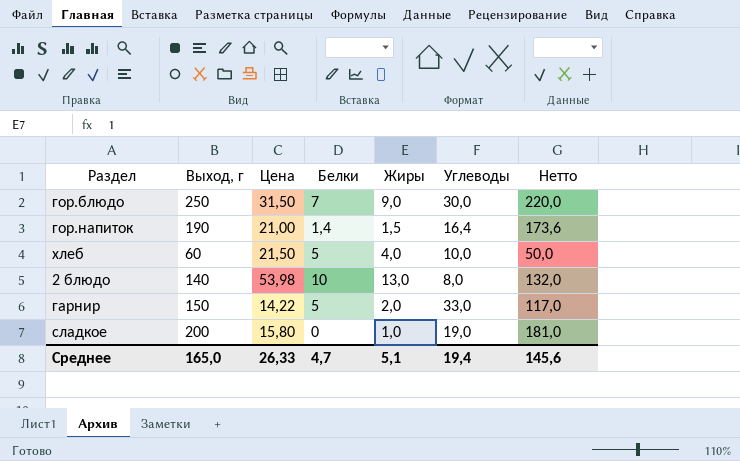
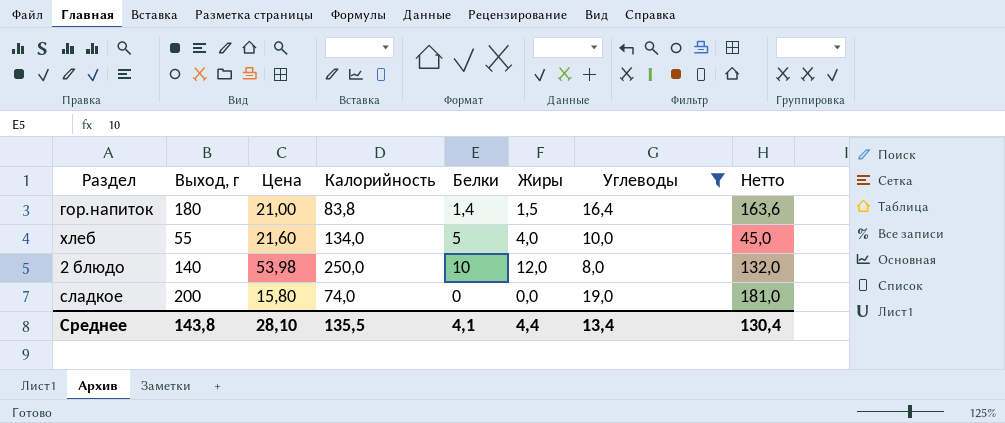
filter: none -> Углеводы <= 19,0
column Калорийность | position: none -> 4
гор.напиток | Выход, г: 190 -> 180
гор.напиток | Нетто: 173,6 -> 163,6
хлеб | Выход, г: 60 -> 55
хлеб | Цена: 21,50 -> 21,60
хлеб | Нетто: 50,0 -> 45,0
2 блюдо | Жиры: 13,0 -> 12,0
сладкое | Жиры: 1,0 -> 0,0
Среднее | Выход, г: 165,0 -> 143,8
Среднее | Цена: 26,33 -> 28,10
Среднее | Белки: 4,7 -> 4,1
Среднее | Жиры: 5,1 -> 4,4
Среднее | Углеводы: 19,4 -> 13,4
Среднее | Нетто: 145,6 -> 130,4

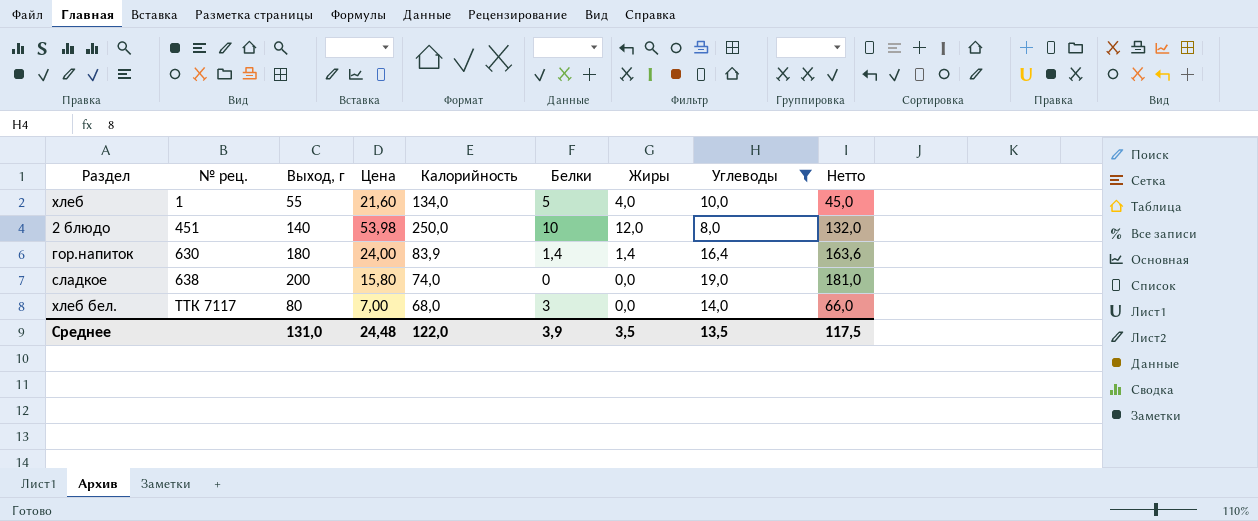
row order: none -> № рец. ascending
column № рец. | position: none -> 2
гор.напиток | Цена: 21,00 -> 24,00
гор.напиток | Калорийность: 83,8 -> 83,9
гор.напиток | Жиры: 1,5 -> 1,4
row хлеб бел.: none -> ТТК 7117 | 80 | 7,00 | 68,0 | 3 | 0,0 | 14,0 | 66,0
Среднее | Выход, г: 143,8 -> 131,0
Среднее | Цена: 28,10 -> 24,48
Среднее | Калорийность: 135,5 -> 122,0
Среднее | Белки: 4,1 -> 3,9
Среднее | Жиры: 4,4 -> 3,5
Среднее | Углеводы: 13,4 -> 13,5
Среднее | Нетто: 130,4 -> 117,5

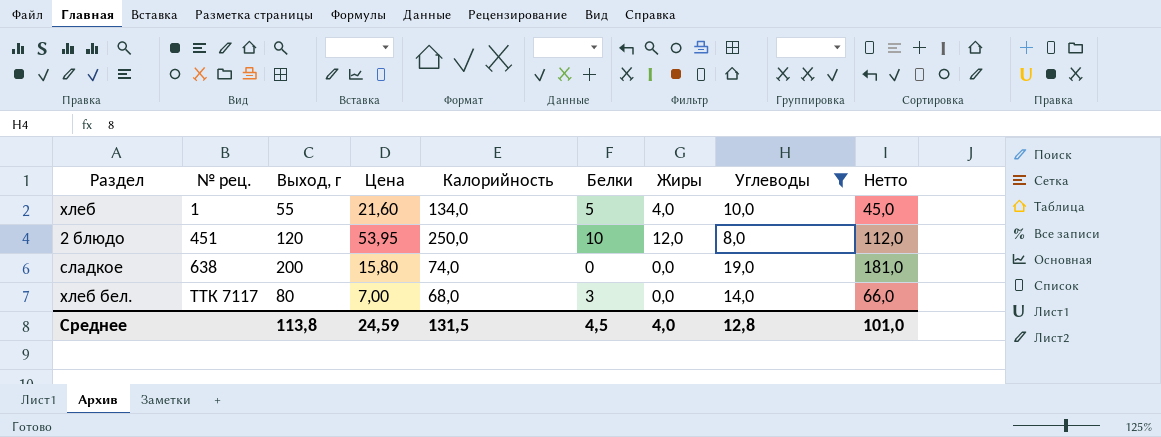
row гор.напиток: 630 | 180 | 24,00 | 83,9 | 1,4 | 1,4 | 16,4 | 163,6 -> none
2 блюдо | Выход, г: 140 -> 120
2 блюдо | Цена: 53,98 -> 53,95
2 блюдо | Нетто: 132,0 -> 112,0
Среднее | Выход, г: 131,0 -> 113,8
Среднее | Цена: 24,48 -> 24,59
Среднее | Калорийность: 122,0 -> 131,5
Среднее | Белки: 3,9 -> 4,5
Среднее | Жиры: 3,5 -> 4,0
Среднее | Углеводы: 13,5 -> 12,8
Среднее | Нетто: 117,5 -> 101,0

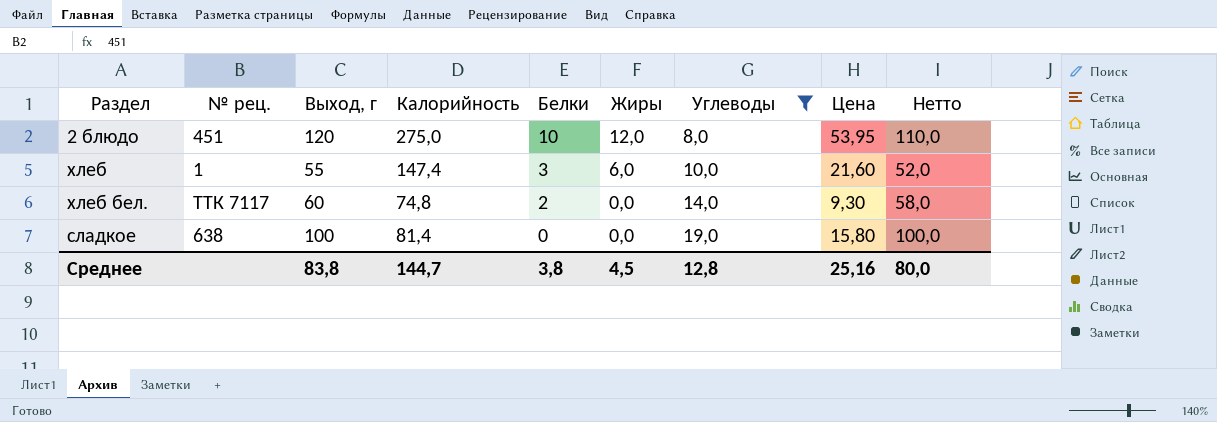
row order: № рец. ascending -> Белки descending
column Цена | position: 4 -> 8
column Нетто | formula: [Выход, г] - [Углеводы] -> [Выход, г] - [Белки]
2 блюдо | Калорийность: 250,0 -> 275,0
хлеб | Калорийность: 134,0 -> 147,4
хлеб | Белки: 5 -> 3
хлеб | Жиры: 4,0 -> 6,0
хлеб бел. | Выход, г: 80 -> 60
хлеб бел. | Калорийность: 68,0 -> 74,8
хлеб бел. | Белки: 3 -> 2
хлеб бел. | Цена: 7,00 -> 9,30
сладкое | Выход, г: 200 -> 100
сладкое | Калорийность: 74,0 -> 81,4
Среднее | Выход, г: 113,8 -> 83,8
Среднее | Калорийность: 131,5 -> 144,7
Среднее | Белки: 4,5 -> 3,8
Среднее | Жиры: 4,0 -> 4,5
Среднее | Цена: 24,59 -> 25,16
Среднее | Нетто: 101,0 -> 80,0

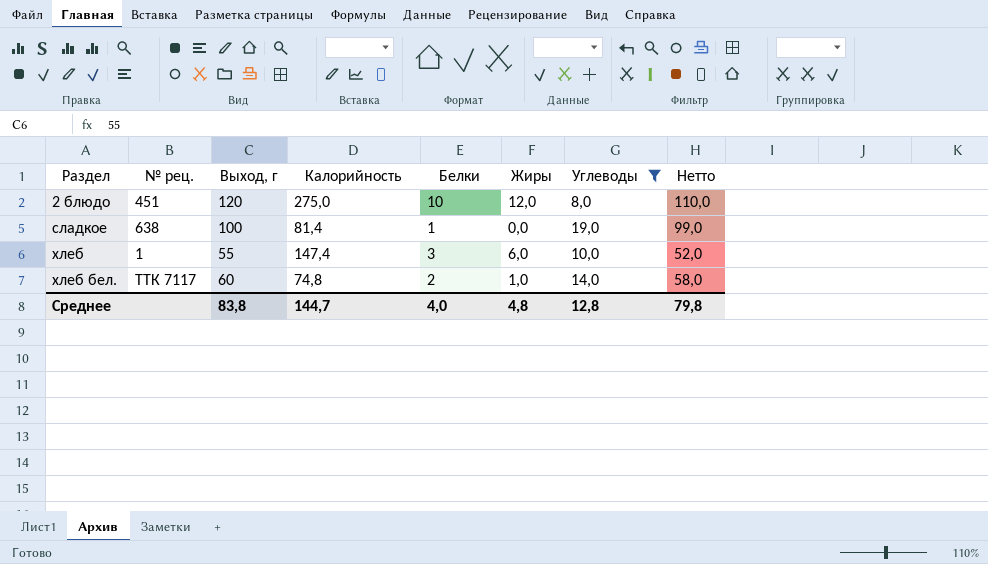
row order: Белки descending -> Раздел ascending
column Цена | position: 8 -> none
сладкое | Белки: 0 -> 1
сладкое | Нетто: 100,0 -> 99,0
хлеб бел. | Жиры: 0,0 -> 1,0
Среднее | Белки: 3,8 -> 4,0
Среднее | Жиры: 4,5 -> 4,8
Среднее | Нетто: 80,0 -> 79,8

